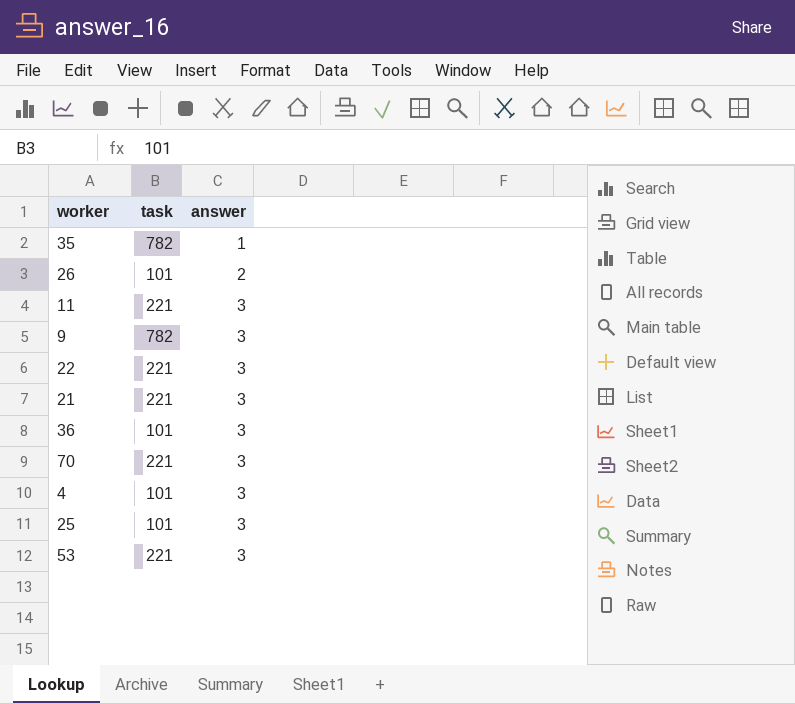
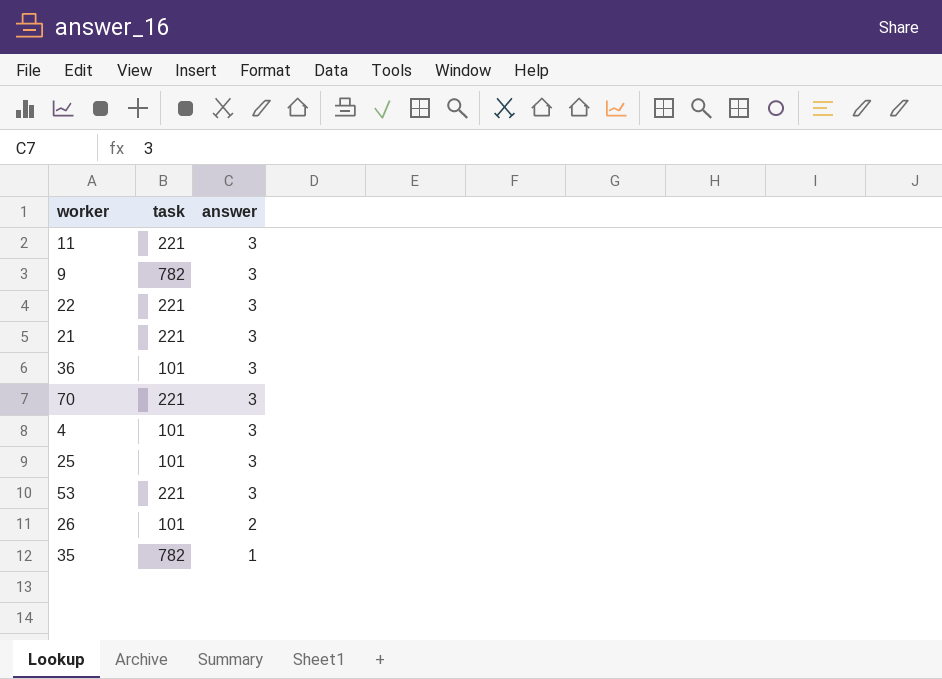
row order: answer ascending -> answer descending

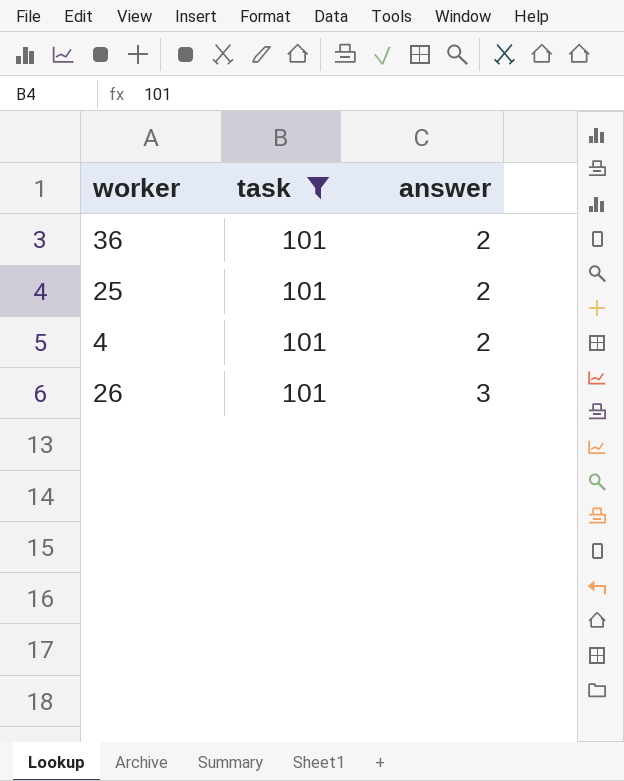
filter: none -> task = 101
row order: answer descending -> answer ascending
36 | answer: 3 -> 2
25 | answer: 3 -> 2
4 | answer: 3 -> 2
26 | answer: 2 -> 3

